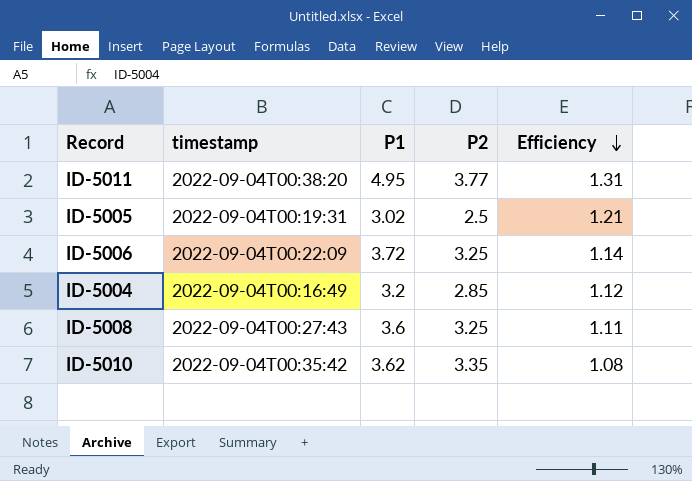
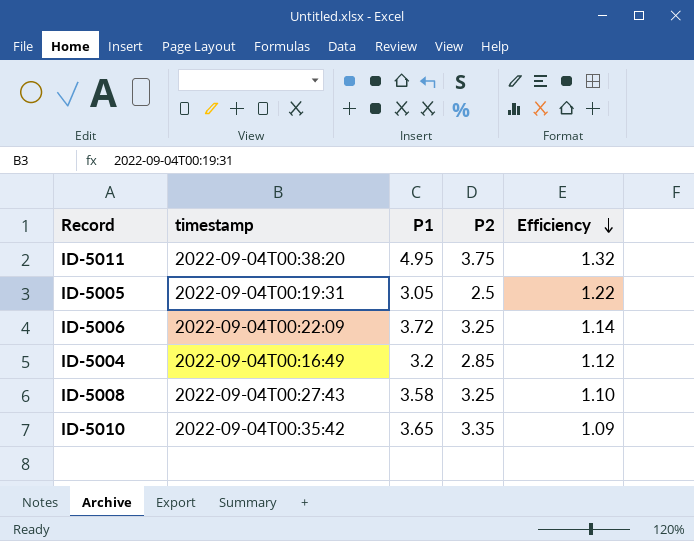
ID-5011 | P2: 3.77 -> 3.75
ID-5011 | Efficiency: 1.31 -> 1.32
ID-5005 | P1: 3.02 -> 3.05
ID-5005 | Efficiency: 1.21 -> 1.22
ID-5008 | P1: 3.6 -> 3.58
ID-5008 | Efficiency: 1.11 -> 1.10
ID-5010 | P1: 3.62 -> 3.65
ID-5010 | Efficiency: 1.08 -> 1.09

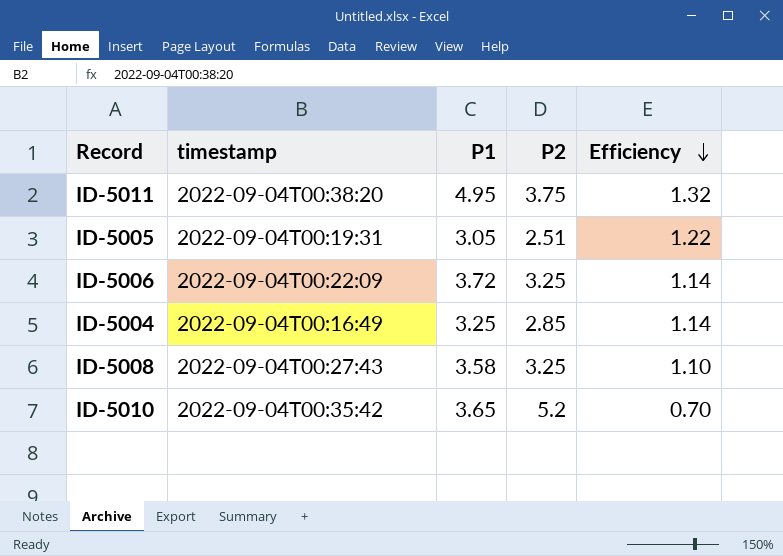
ID-5005 | P2: 2.5 -> 2.51
ID-5004 | P1: 3.2 -> 3.25
ID-5004 | Efficiency: 1.12 -> 1.14
ID-5010 | P2: 3.35 -> 5.2
ID-5010 | Efficiency: 1.09 -> 0.70

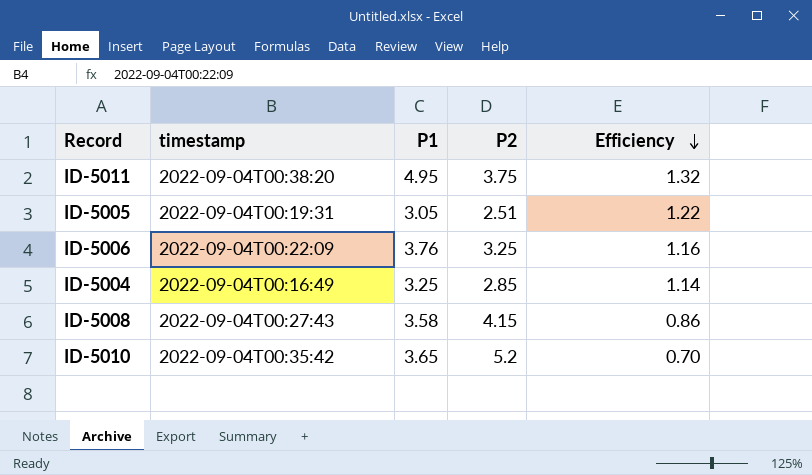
ID-5006 | P1: 3.72 -> 3.76
ID-5006 | Efficiency: 1.14 -> 1.16
ID-5008 | P2: 3.25 -> 4.15
ID-5008 | Efficiency: 1.10 -> 0.86

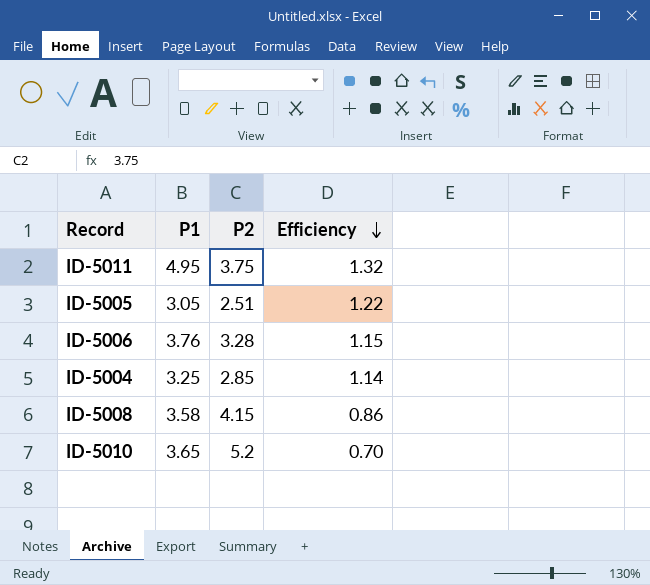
column timestamp | position: 2 -> none
ID-5006 | P2: 3.25 -> 3.28
ID-5006 | Efficiency: 1.16 -> 1.15

